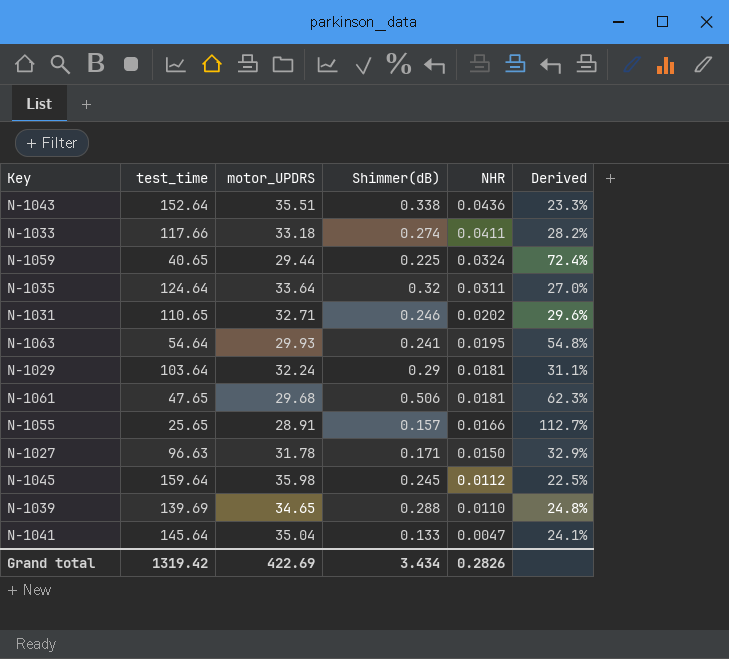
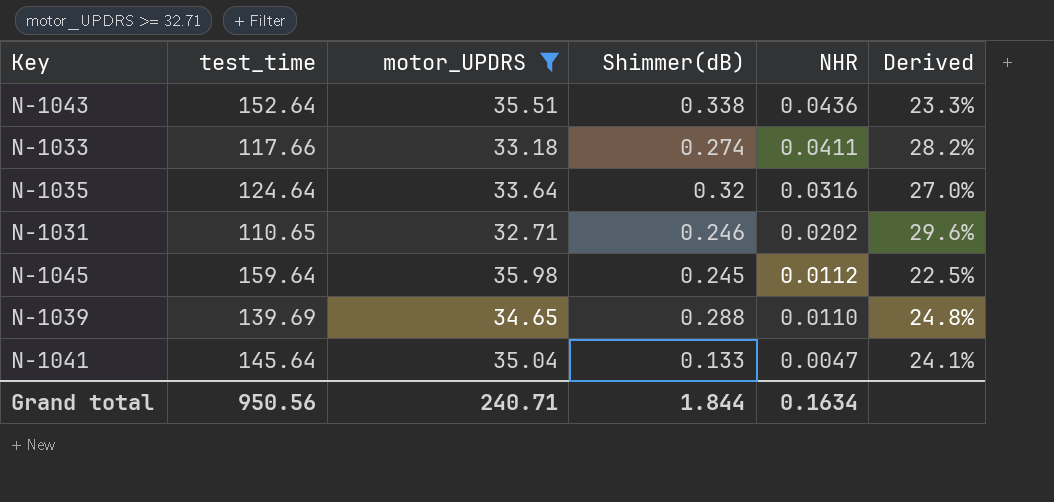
filter: none -> motor_UPDRS >= 32.71
N-1035 | NHR: 0.0311 -> 0.0316
Grand total | test_time: 1319.42 -> 950.56
Grand total | motor_UPDRS: 422.69 -> 240.71
Grand total | Shimmer(dB): 3.434 -> 1.844
Grand total | NHR: 0.2826 -> 0.1634

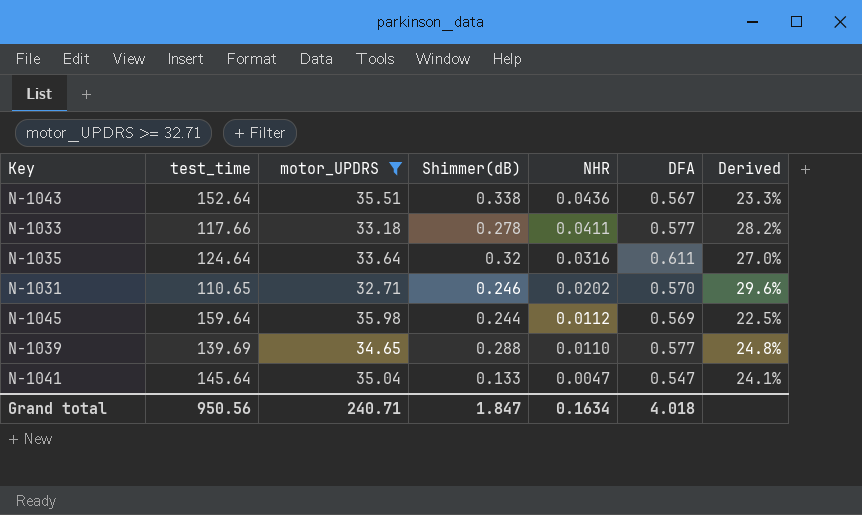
column DFA | position: none -> 6
N-1033 | Shimmer(dB): 0.274 -> 0.278
N-1045 | Shimmer(dB): 0.245 -> 0.244
Grand total | Shimmer(dB): 1.844 -> 1.847

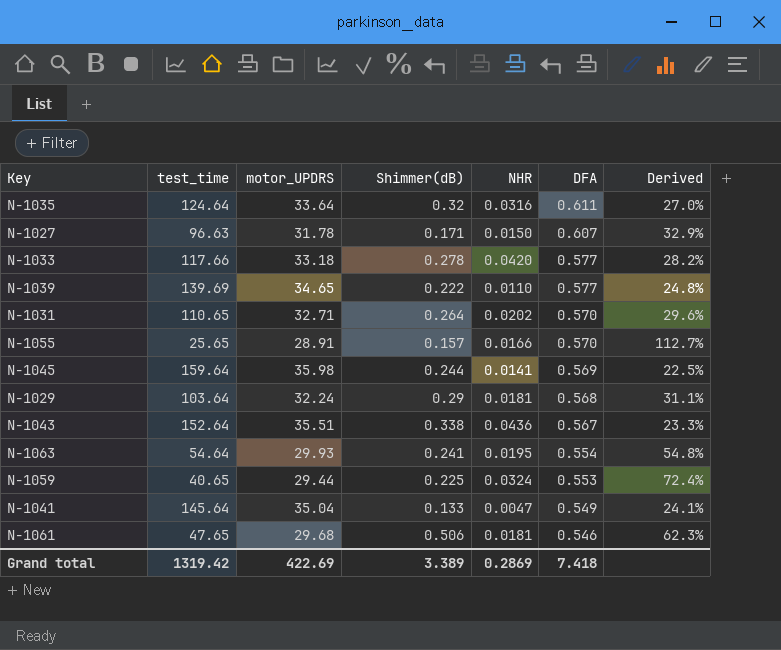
filter: motor_UPDRS >= 32.71 -> none
row order: NHR descending -> DFA descending
N-1033 | NHR: 0.0411 -> 0.0420
N-1039 | Shimmer(dB): 0.288 -> 0.222
N-1031 | Shimmer(dB): 0.246 -> 0.264
N-1045 | NHR: 0.0112 -> 0.0141
N-1041 | DFA: 0.547 -> 0.549
Grand total | test_time: 950.56 -> 1319.42
Grand total | motor_UPDRS: 240.71 -> 422.69
Grand total | Shimmer(dB): 1.847 -> 3.389
Grand total | NHR: 0.1634 -> 0.2869
Grand total | DFA: 4.018 -> 7.418

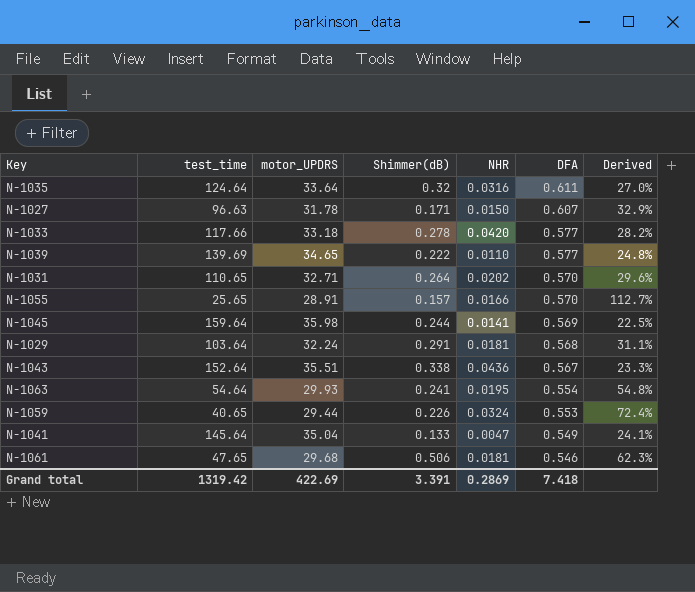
N-1029 | Shimmer(dB): 0.29 -> 0.291
N-1059 | Shimmer(dB): 0.225 -> 0.226
Grand total | Shimmer(dB): 3.389 -> 3.391

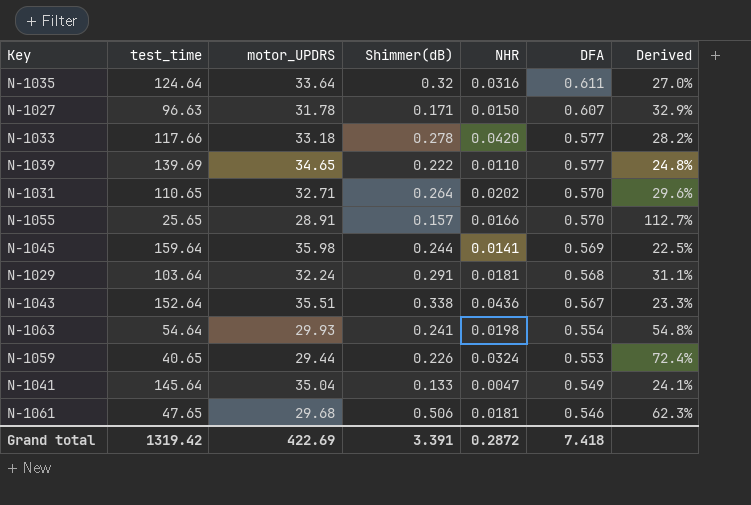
N-1063 | NHR: 0.0195 -> 0.0198
Grand total | NHR: 0.2869 -> 0.2872

